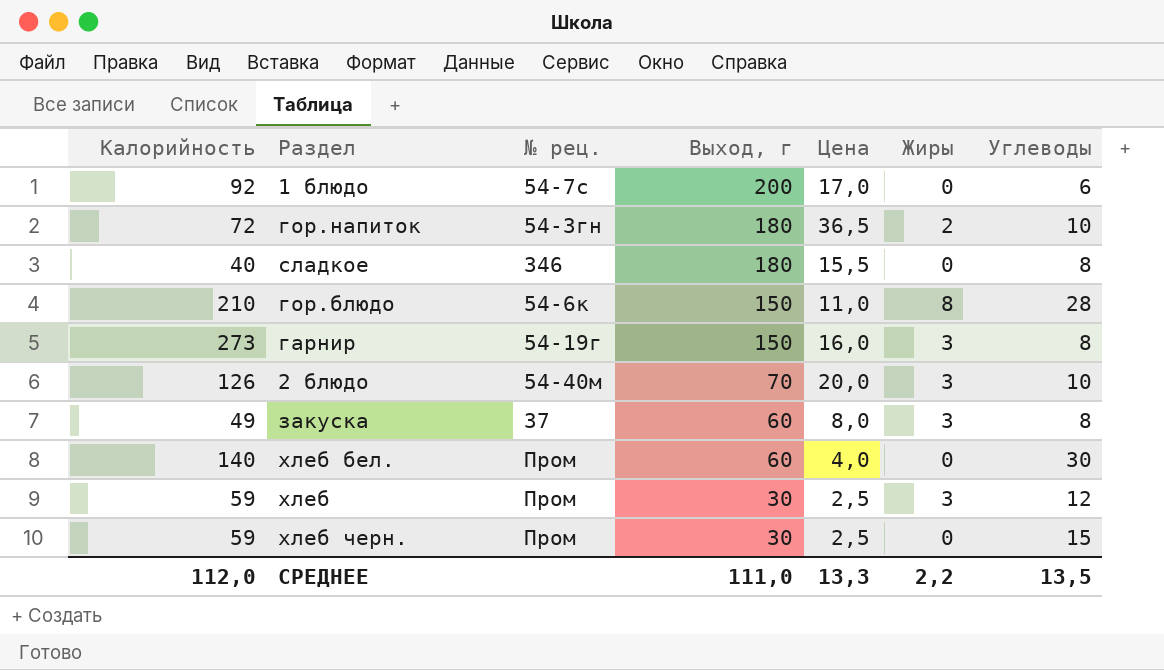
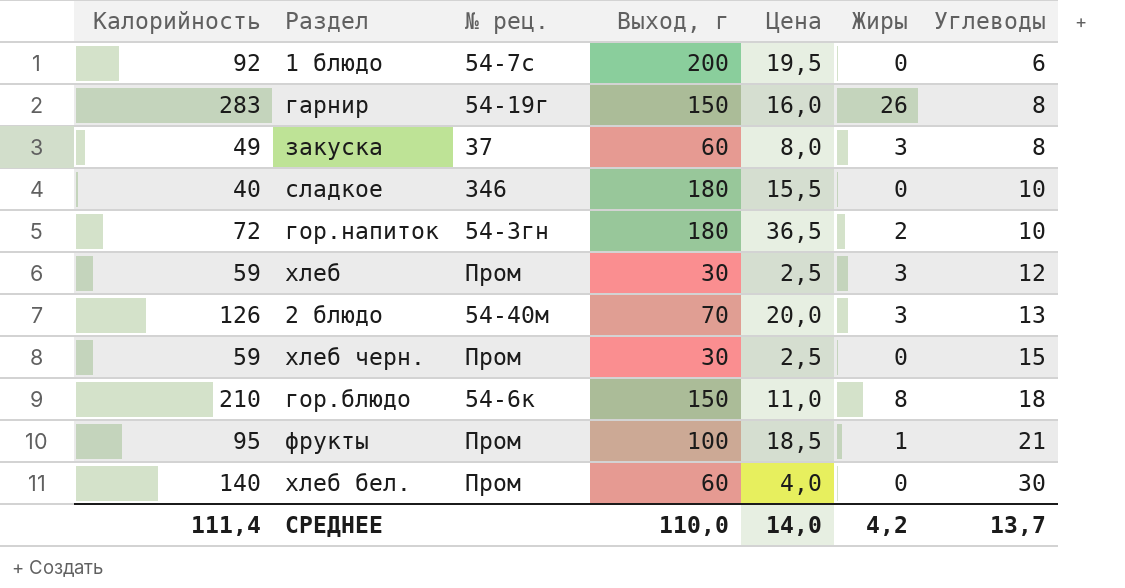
row order: Выход, г descending -> Углеводы ascending
1 блюдо | Цена: 17,0 -> 19,5
гарнир | Калорийность: 273 -> 283
гарнир | Жиры: 3 -> 26
сладкое | Углеводы: 8 -> 10
2 блюдо | Углеводы: 10 -> 13
гор.блюдо | Углеводы: 28 -> 18
row фрукты: none -> 95 | Пром | 100 | 18,5 | 1 | 21
СРЕДНЕЕ | Калорийность: 112,0 -> 111,4
СРЕДНЕЕ | Выход, г: 111,0 -> 110,0
СРЕДНЕЕ | Цена: 13,3 -> 14,0
СРЕДНЕЕ | Жиры: 2,2 -> 4,2
СРЕДНЕЕ | Углеводы: 13,5 -> 13,7

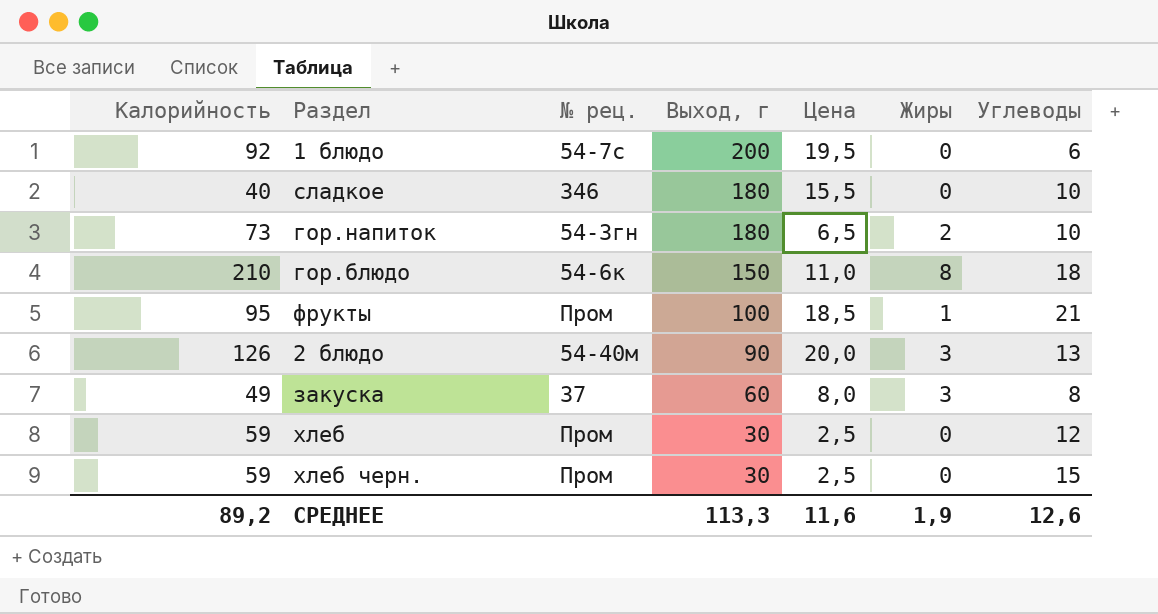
row order: Углеводы ascending -> Выход, г descending
row гарнир: 283 | 54-19г | 150 | 16,0 | 26 | 8 -> none
row хлеб бел.: 140 | Пром | 60 | 4,0 | 0 | 30 -> none
гор.напиток | Калорийность: 72 -> 73
гор.напиток | Цена: 36,5 -> 6,5
2 блюдо | Выход, г: 70 -> 90
хлеб | Жиры: 3 -> 0
СРЕДНЕЕ | Калорийность: 111,4 -> 89,2
СРЕДНЕЕ | Выход, г: 110,0 -> 113,3
СРЕДНЕЕ | Цена: 14,0 -> 11,6
СРЕДНЕЕ | Жиры: 4,2 -> 1,9
СРЕДНЕЕ | Углеводы: 13,7 -> 12,6

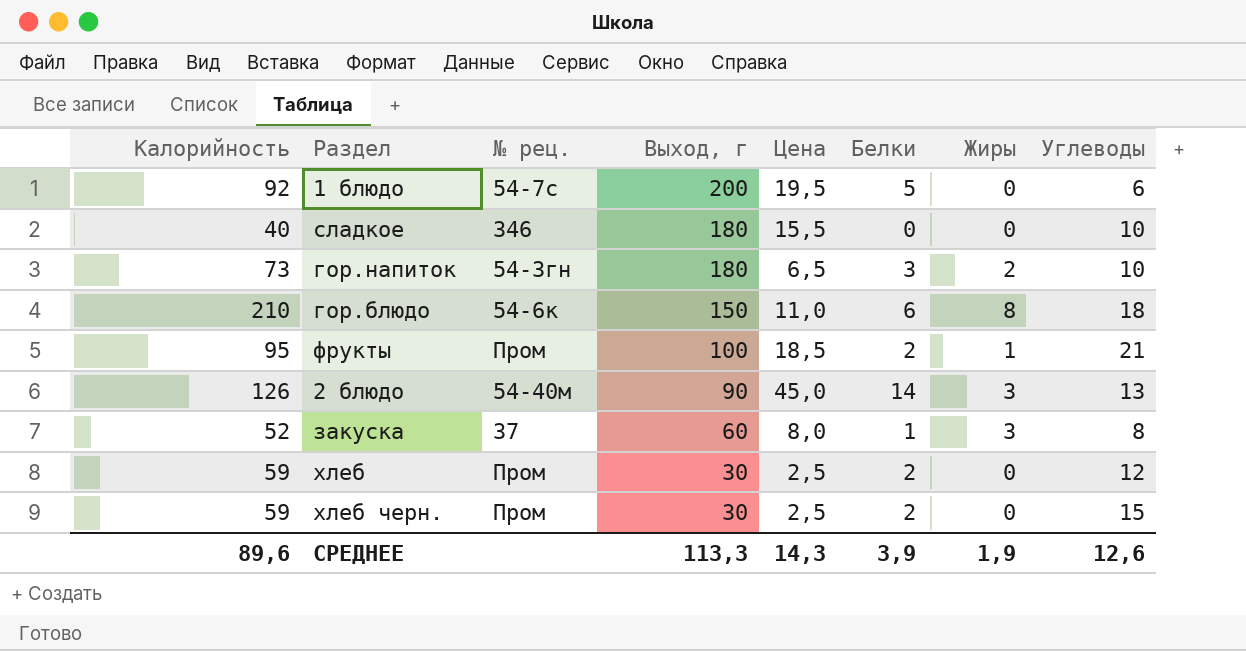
column Белки | position: none -> 6
2 блюдо | Цена: 20,0 -> 45,0
закуска | Калорийность: 49 -> 52
СРЕДНЕЕ | Калорийность: 89,2 -> 89,6
СРЕДНЕЕ | Цена: 11,6 -> 14,3

